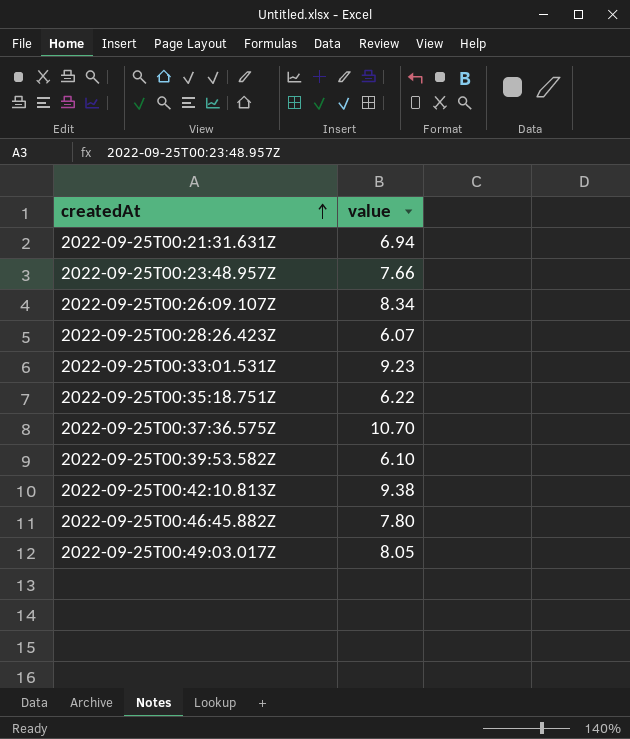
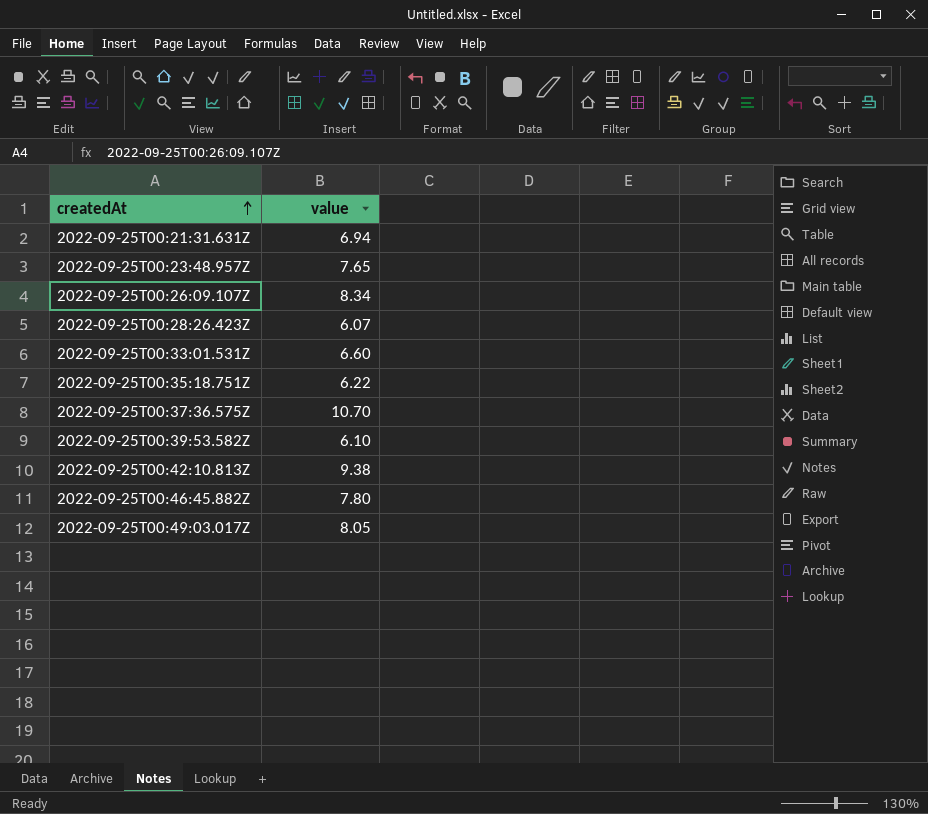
2022-09-25T00:23:48.957Z | value: 7.66 -> 7.65
2022-09-25T00:33:01.531Z | value: 9.23 -> 6.60

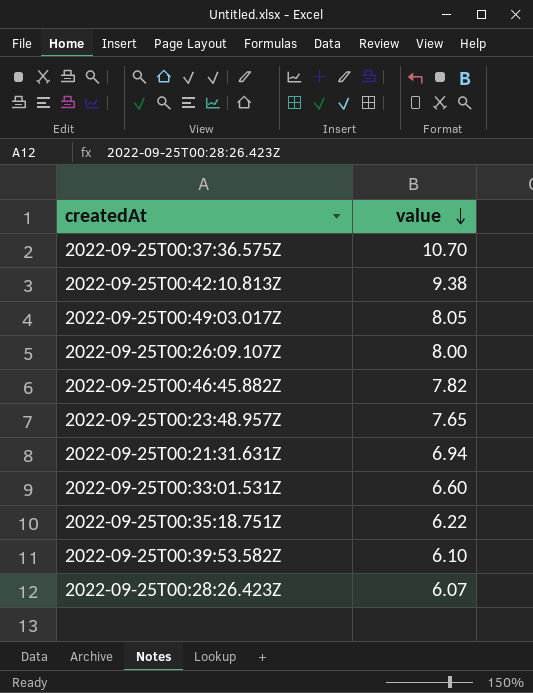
row order: createdAt ascending -> value descending
2022-09-25T00:26:09.107Z | value: 8.34 -> 8.00
2022-09-25T00:46:45.882Z | value: 7.80 -> 7.82

